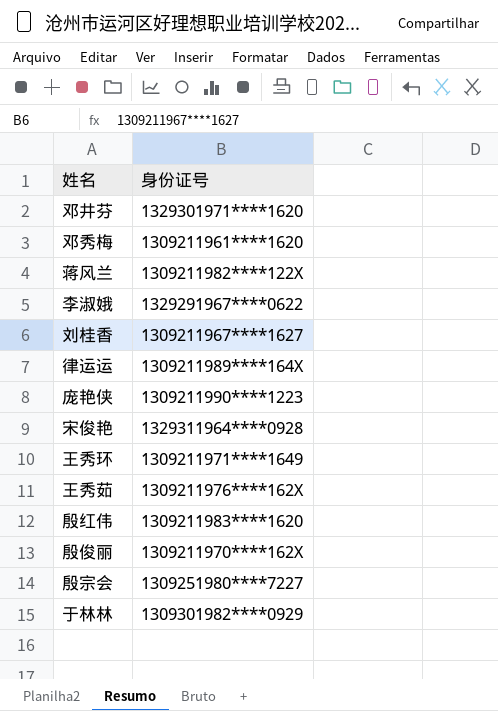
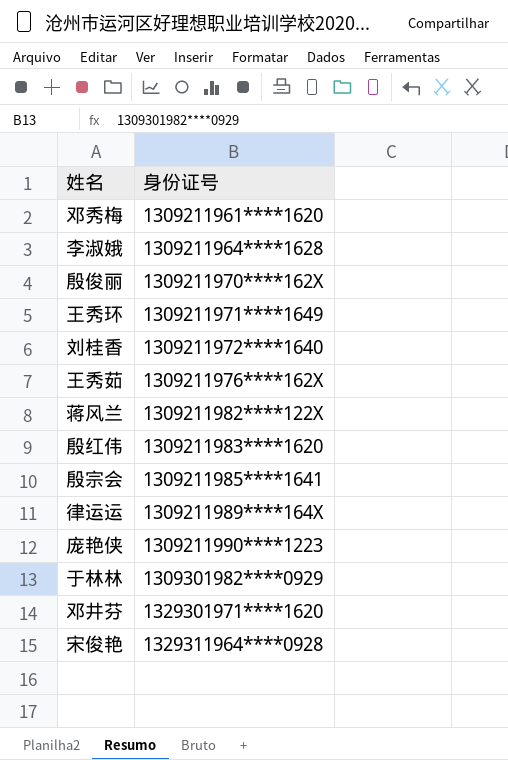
row order: none -> 身份证号 ascending
李淑娥 | 身份证号: 1329291967****0622 -> 1309211964****1628
刘桂香 | 身份证号: 1309211967****1627 -> 1309211972****1640
殷宗会 | 身份证号: 1309251980****7227 -> 1309211985****1641

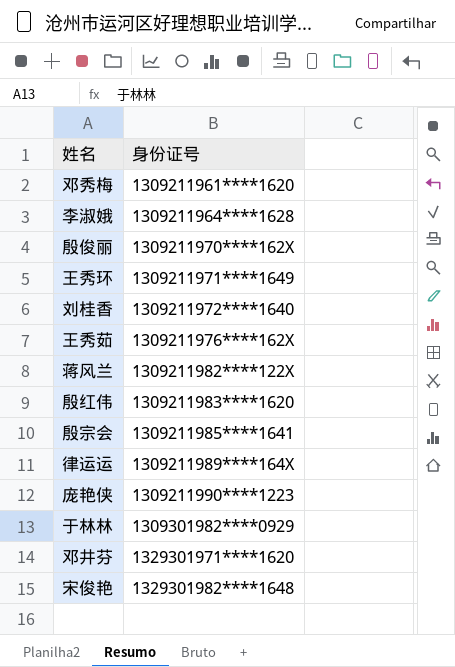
宋俊艳 | 身份证号: 1329311964****0928 -> 1329301982****1648

